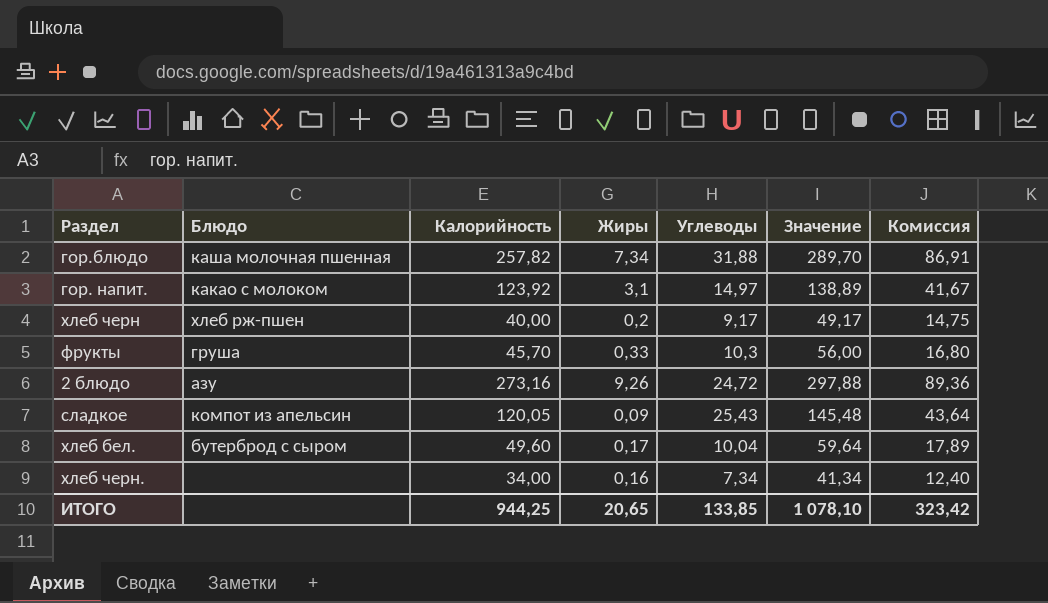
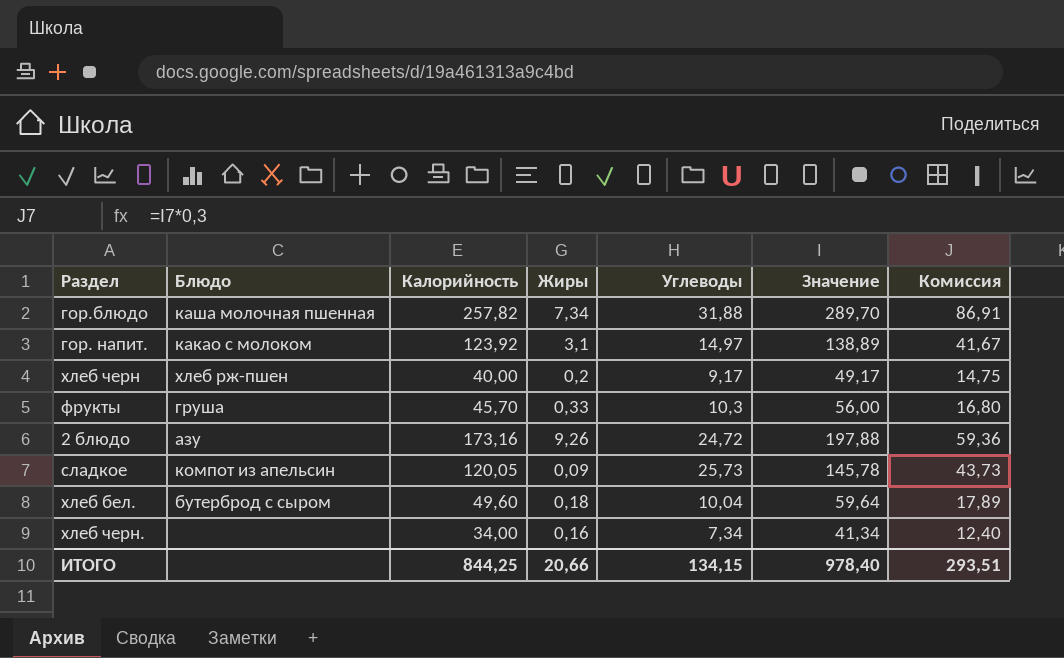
2 блюдо | Калорийность: 273,16 -> 173,16
2 блюдо | Значение: 297,88 -> 197,88
2 блюдо | Комиссия: 89,36 -> 59,36
сладкое | Углеводы: 25,43 -> 25,73
сладкое | Значение: 145,48 -> 145,78
сладкое | Комиссия: 43,64 -> 43,73
хлеб бел. | Жиры: 0,17 -> 0,18
ИТОГО | Калорийность: 944,25 -> 844,25
ИТОГО | Жиры: 20,65 -> 20,66
ИТОГО | Углеводы: 133,85 -> 134,15
ИТОГО | Значение: 1 078,10 -> 978,40
ИТОГО | Комиссия: 323,42 -> 293,51

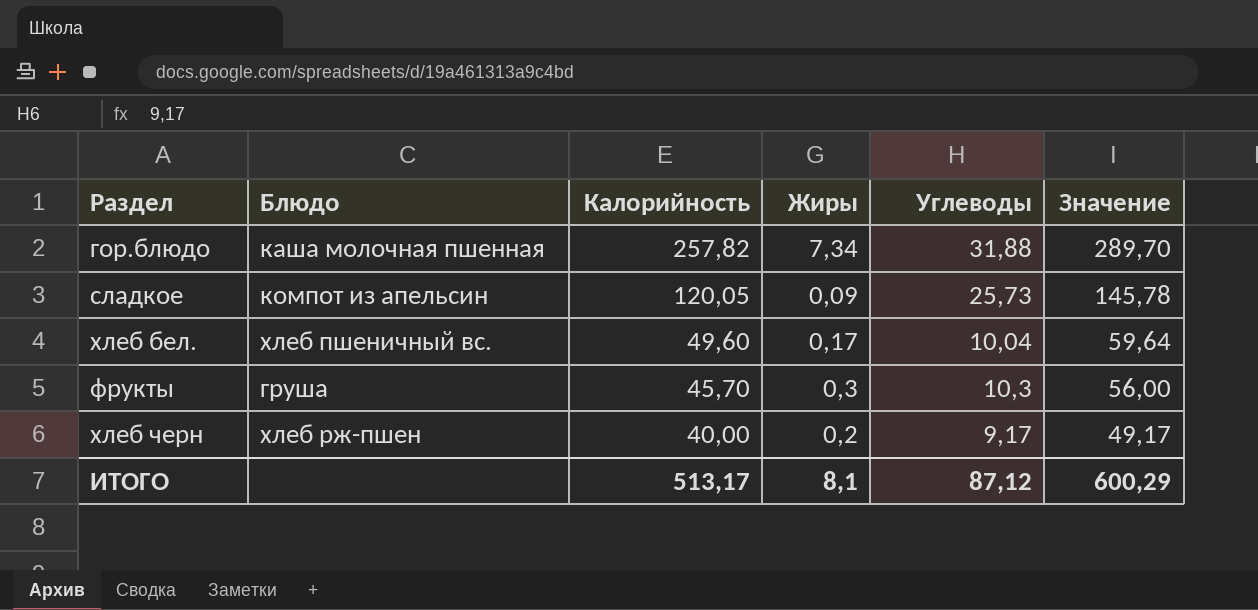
row order: none -> Калорийность descending
column Комиссия | formula: [Значение] * 0,3 -> none
row гор. напит.: какао с молоком | 123,92 | 3,1 | 14,97 | 138,89 | 41,67 -> none
row 2 блюдо: азу | 173,16 | 9,26 | 24,72 | 197,88 | 59,36 -> none
row хлеб черн.: none | 34,00 | 0,16 | 7,34 | 41,34 | 12,40 -> none
хлеб бел. | Блюдо: бутерброд с сыром -> хлеб пшеничный вс.
хлеб бел. | Жиры: 0,18 -> 0,17
фрукты | Жиры: 0,33 -> 0,3
ИТОГО | Калорийность: 844,25 -> 513,17
ИТОГО | Жиры: 20,66 -> 8,1
ИТОГО | Углеводы: 134,15 -> 87,12
ИТОГО | Значение: 978,40 -> 600,29

